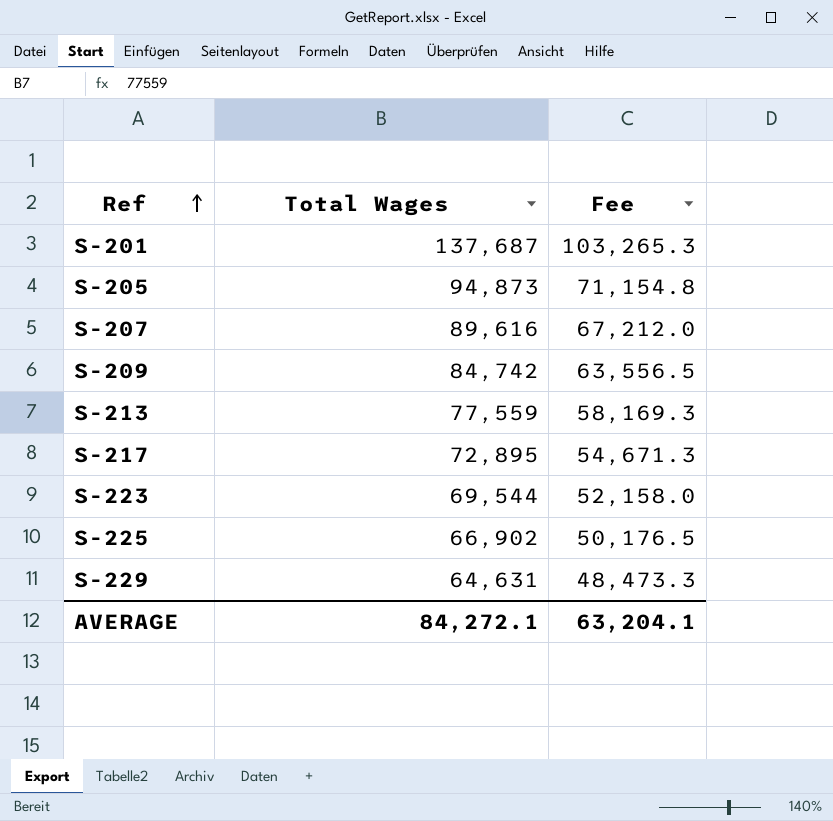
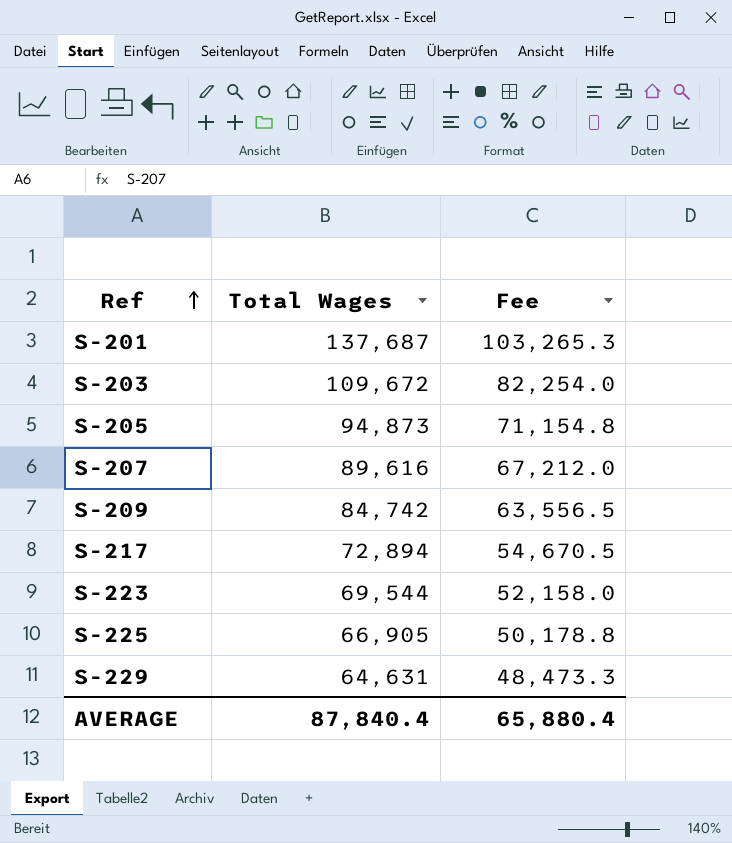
row S-213: 77,559 | 58,169.3 -> none
row S-203: none -> 109,672 | 82,254.0
S-217 | Total Wages: 72,895 -> 72,894
S-217 | Fee: 54,671.3 -> 54,670.5
S-225 | Total Wages: 66,902 -> 66,905
S-225 | Fee: 50,176.5 -> 50,178.8
AVERAGE | Total Wages: 84,272.1 -> 87,840.4
AVERAGE | Fee: 63,204.1 -> 65,880.4

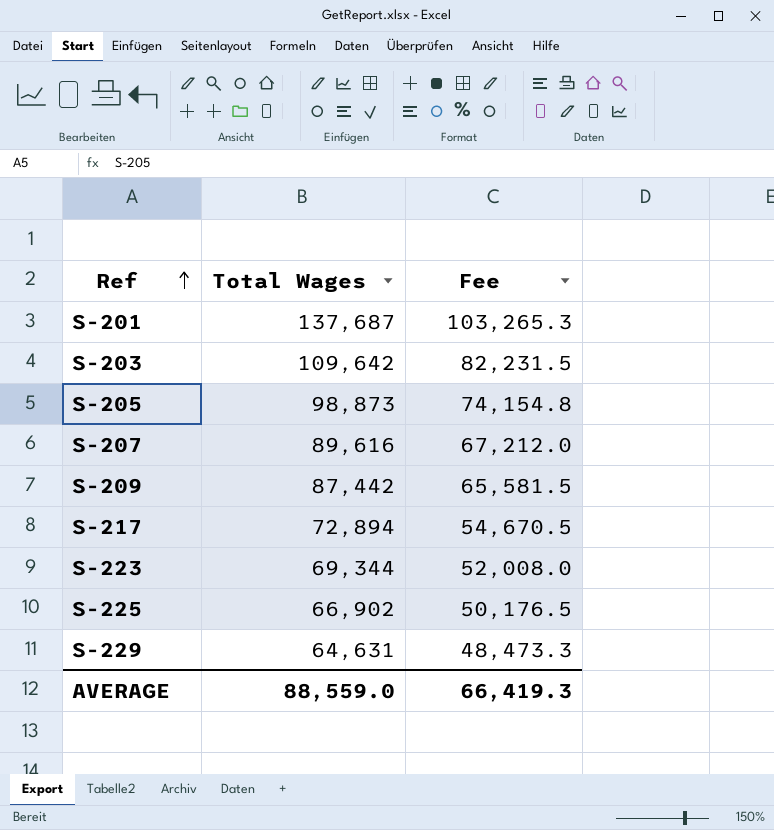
S-203 | Total Wages: 109,672 -> 109,642
S-203 | Fee: 82,254.0 -> 82,231.5
S-205 | Total Wages: 94,873 -> 98,873
S-205 | Fee: 71,154.8 -> 74,154.8
S-209 | Total Wages: 84,742 -> 87,442
S-209 | Fee: 63,556.5 -> 65,581.5
S-223 | Total Wages: 69,544 -> 69,344
S-223 | Fee: 52,158.0 -> 52,008.0
S-225 | Total Wages: 66,905 -> 66,902
S-225 | Fee: 50,178.8 -> 50,176.5
AVERAGE | Total Wages: 87,840.4 -> 88,559.0
AVERAGE | Fee: 65,880.4 -> 66,419.3

